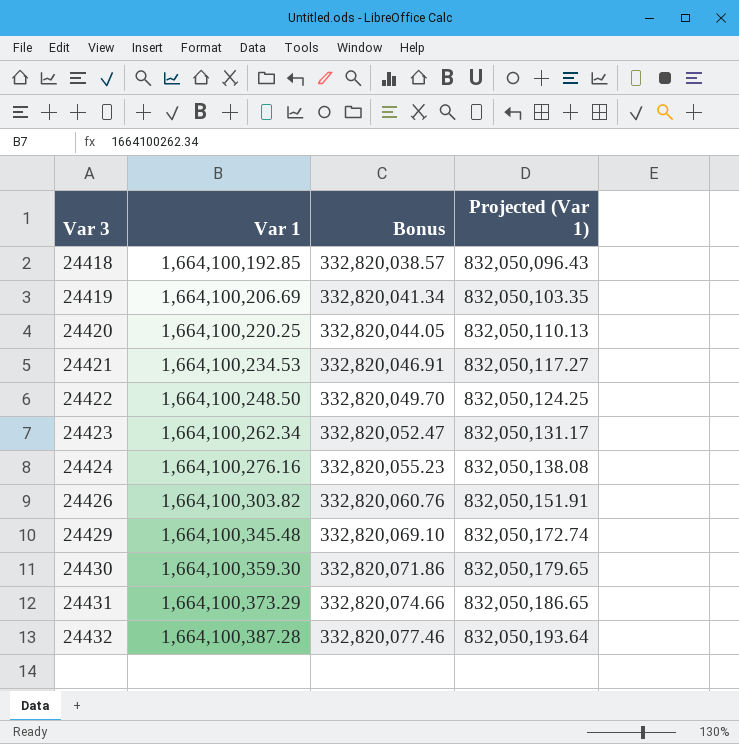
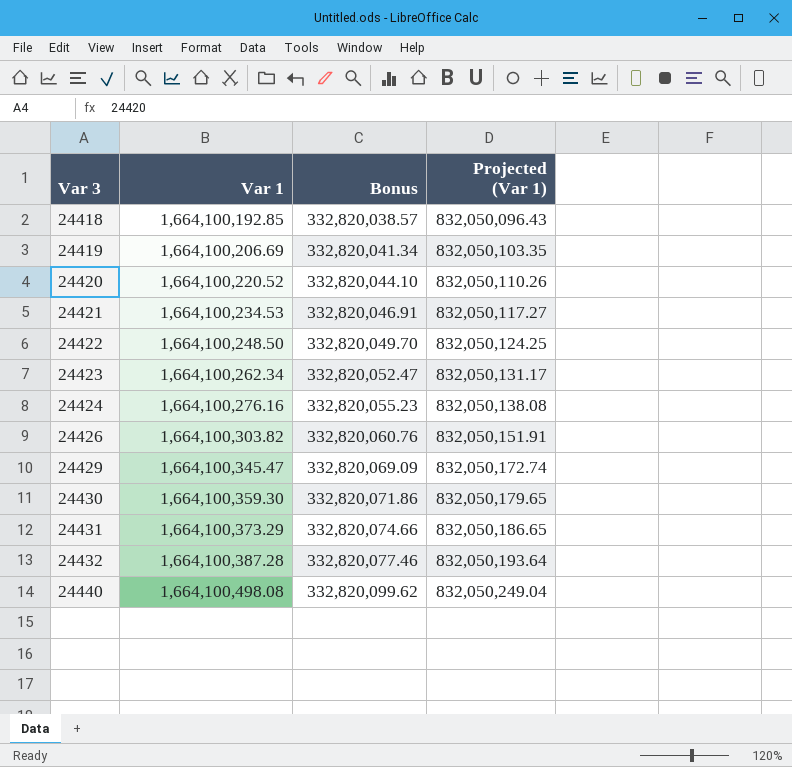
24420 | Var 1: 1,664,100,220.25 -> 1,664,100,220.52
24420 | Bonus: 332,820,044.05 -> 332,820,044.10
24420 | Projected (Var 1): 832,050,110.13 -> 832,050,110.26
24429 | Var 1: 1,664,100,345.48 -> 1,664,100,345.47
24429 | Bonus: 332,820,069.10 -> 332,820,069.09
row 24440: none -> 1,664,100,498.08 | 332,820,099.62 | 832,050,249.04

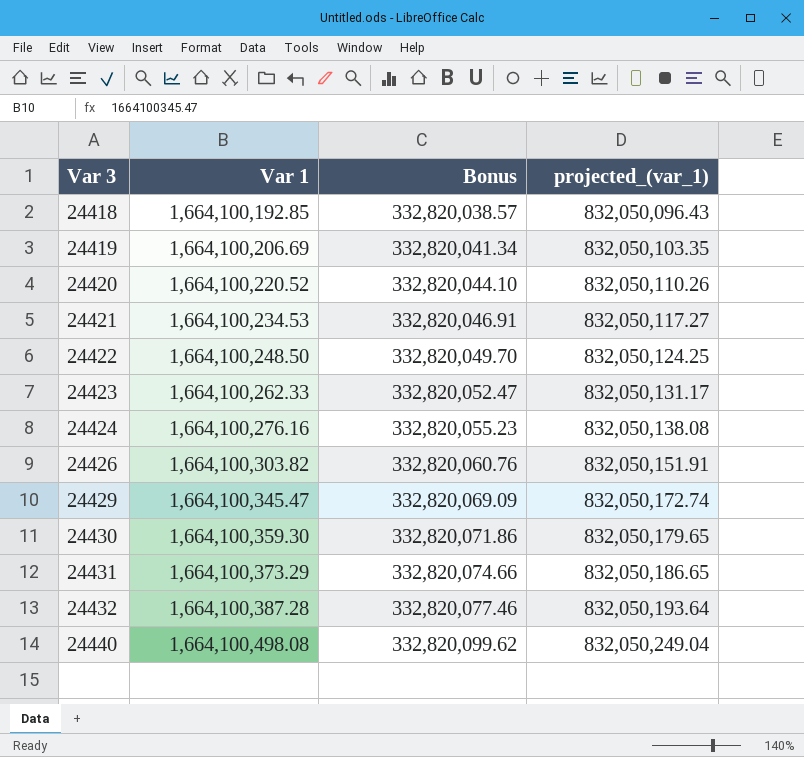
column name: Projected (Var 1) -> projected_(var_1)
24423 | Var 1: 1,664,100,262.34 -> 1,664,100,262.33

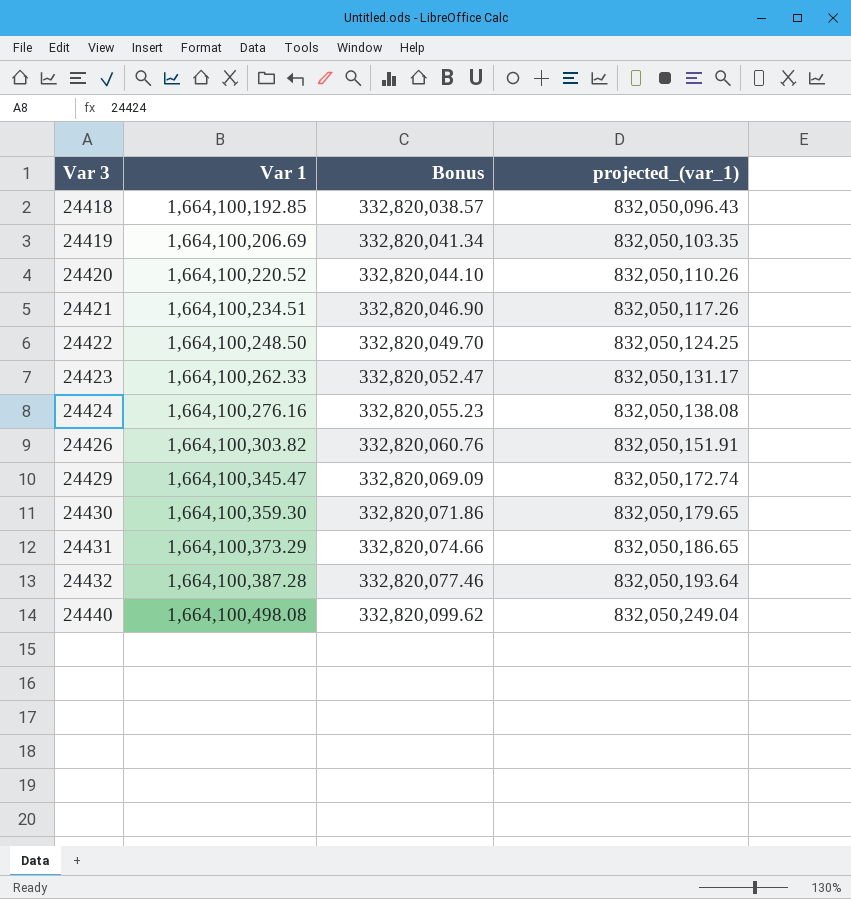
24421 | Var 1: 1,664,100,234.53 -> 1,664,100,234.51
24421 | Bonus: 332,820,046.91 -> 332,820,046.90
24421 | projected_(var_1): 832,050,117.27 -> 832,050,117.26

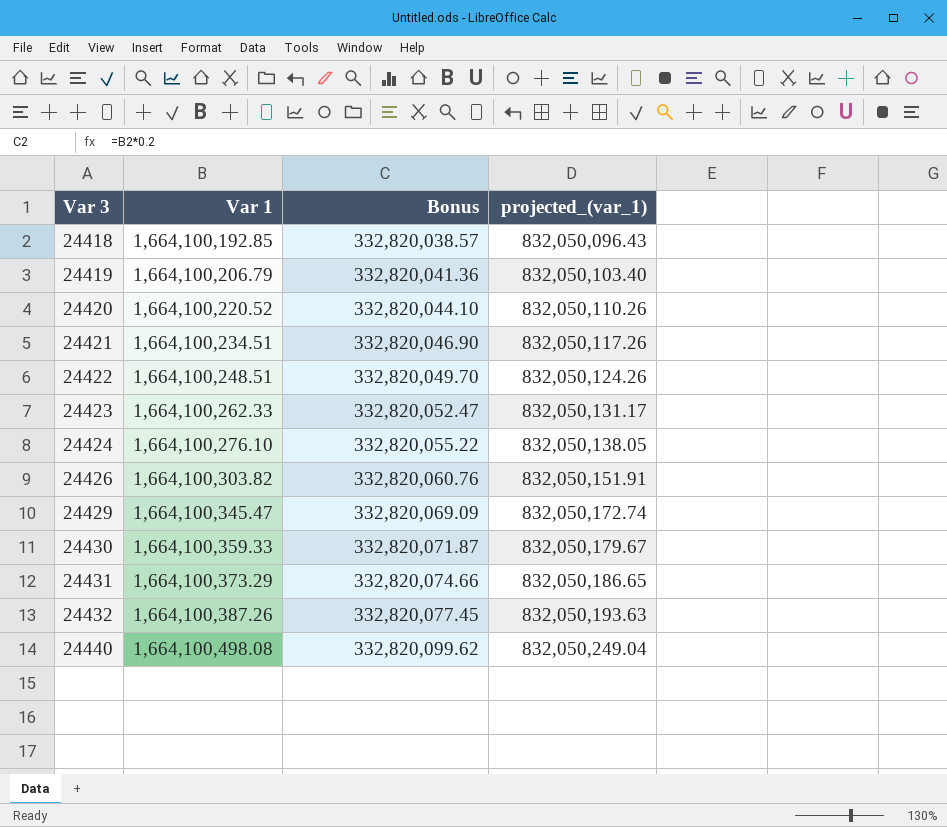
24419 | Var 1: 1,664,100,206.69 -> 1,664,100,206.79
24419 | Bonus: 332,820,041.34 -> 332,820,041.36
24419 | projected_(var_1): 832,050,103.35 -> 832,050,103.40
24422 | Var 1: 1,664,100,248.50 -> 1,664,100,248.51
24422 | projected_(var_1): 832,050,124.25 -> 832,050,124.26
24424 | Var 1: 1,664,100,276.16 -> 1,664,100,276.10
24424 | Bonus: 332,820,055.23 -> 332,820,055.22
24424 | projected_(var_1): 832,050,138.08 -> 832,050,138.05
24430 | Var 1: 1,664,100,359.30 -> 1,664,100,359.33
24430 | Bonus: 332,820,071.86 -> 332,820,071.87
24430 | projected_(var_1): 832,050,179.65 -> 832,050,179.67
24432 | Var 1: 1,664,100,387.28 -> 1,664,100,387.26
24432 | Bonus: 332,820,077.46 -> 332,820,077.45
24432 | projected_(var_1): 832,050,193.64 -> 832,050,193.63

